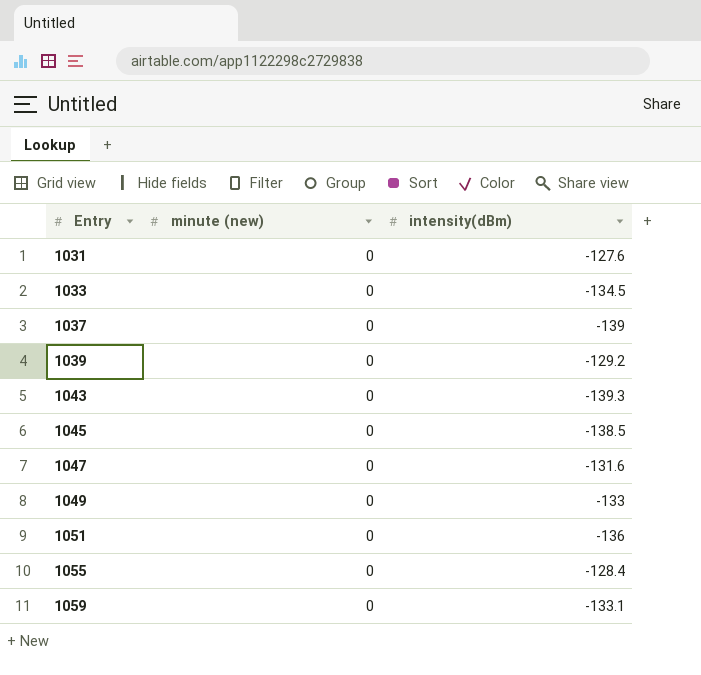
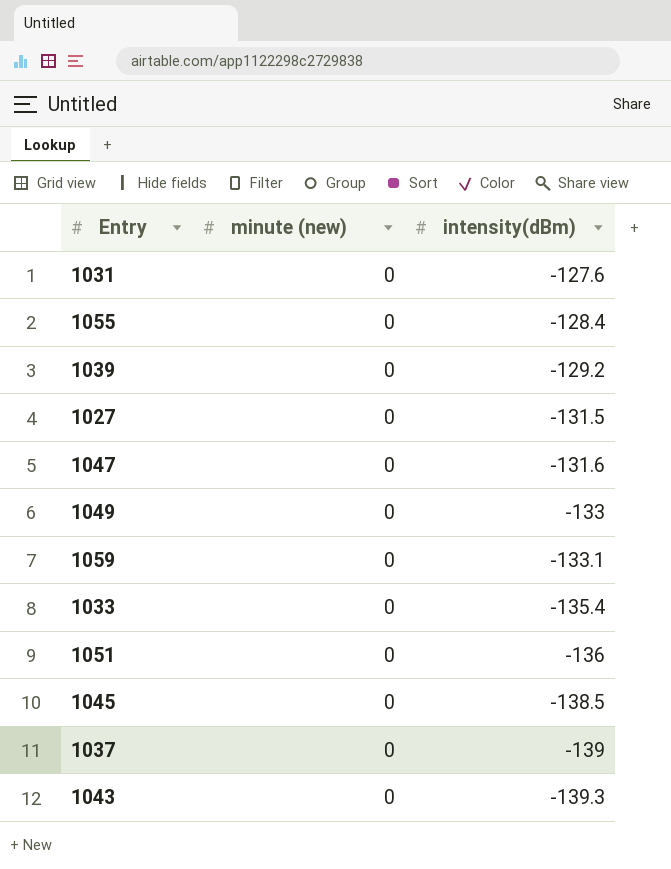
row order: Entry ascending -> intensity(dBm) descending
row 1027: none -> 0 | -131.5
1033 | intensity(dBm): -134.5 -> -135.4

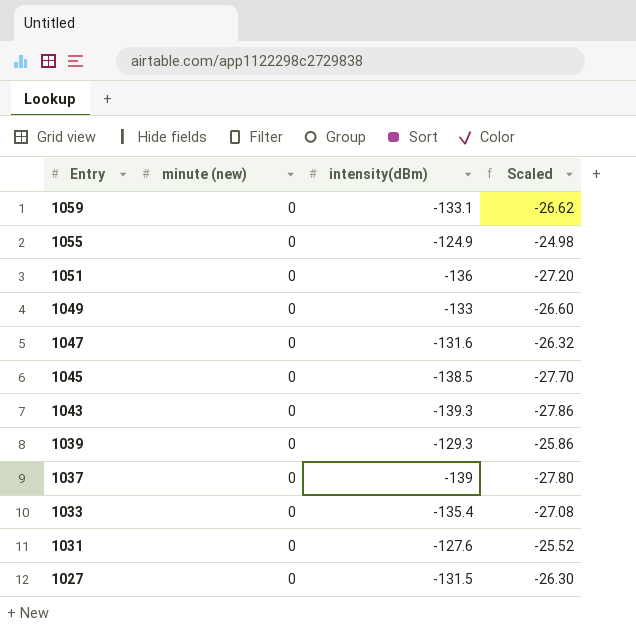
row order: intensity(dBm) descending -> Entry descending
column Scaled | formula: none -> [intensity(dBm)] * 0.2
1055 | intensity(dBm): -128.4 -> -124.9
1039 | intensity(dBm): -129.2 -> -129.3

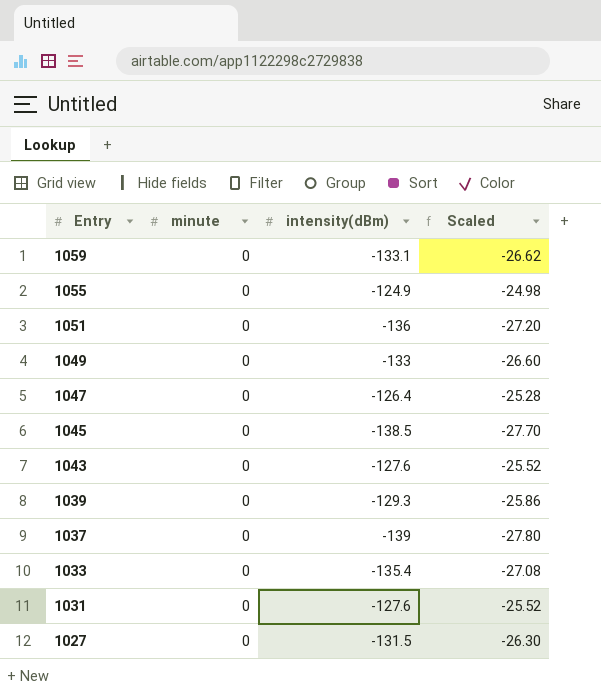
column name: minute (new) -> minute
1047 | intensity(dBm): -131.6 -> -126.4
1047 | Scaled: -26.32 -> -25.28
1043 | intensity(dBm): -139.3 -> -127.6
1043 | Scaled: -27.86 -> -25.52

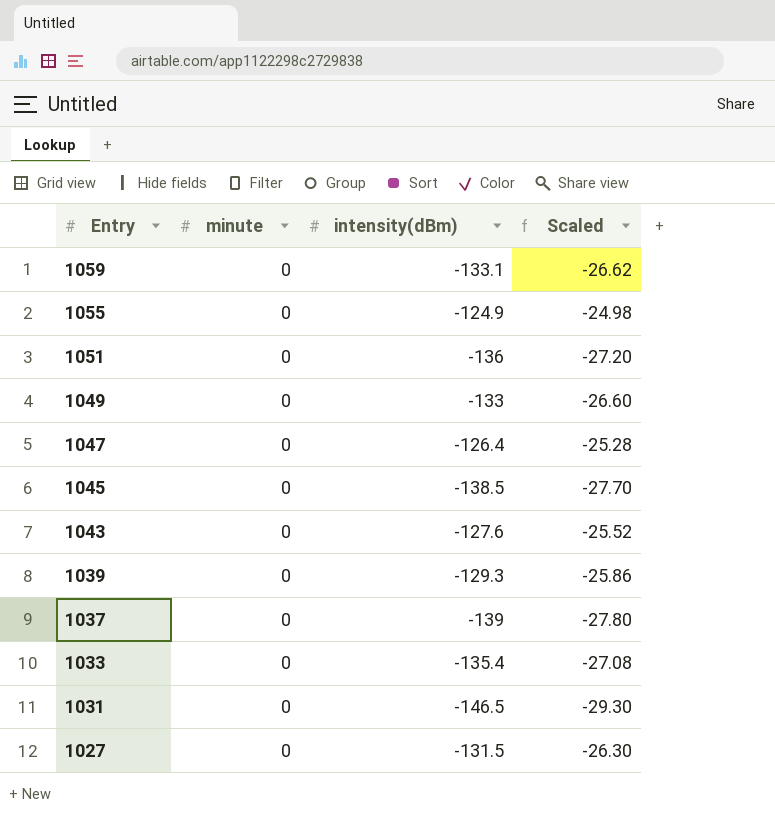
1031 | intensity(dBm): -127.6 -> -146.5
1031 | Scaled: -25.52 -> -29.30

